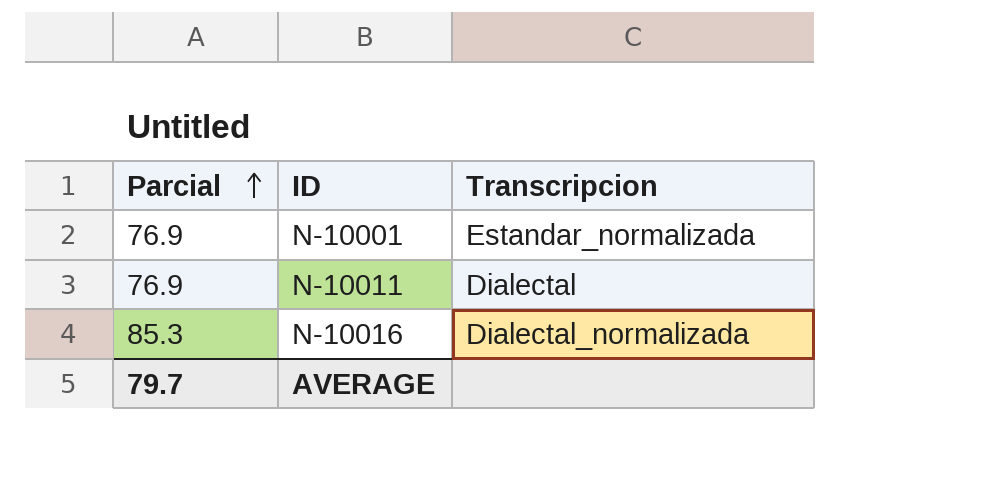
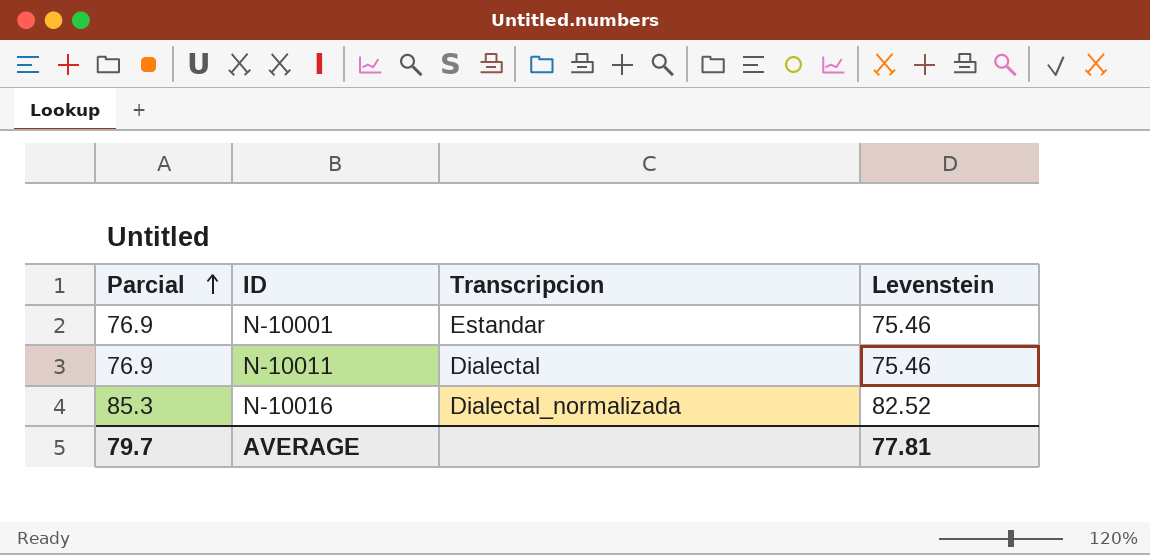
column Levenstein | position: none -> 4
N-10001 | Transcripcion: Estandar_normalizada -> Estandar

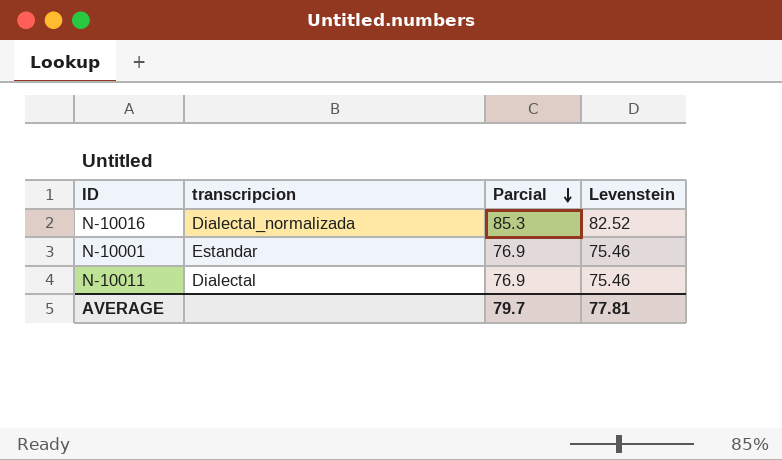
row order: Parcial ascending -> Parcial descending
column name: Transcripcion -> transcripcion
column Parcial | position: 1 -> 3

